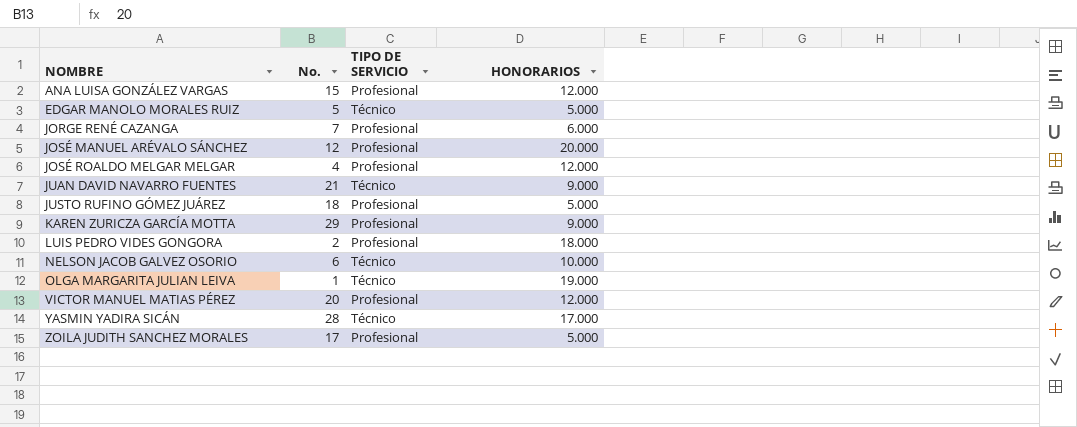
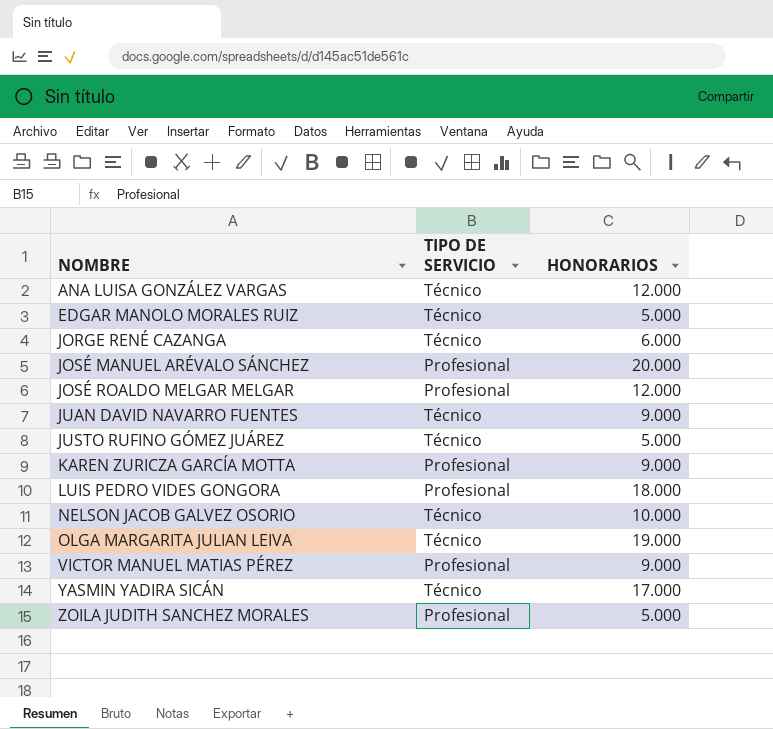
column No. | position: 2 -> none
ANA LUISA GONZÁLEZ VARGAS | TIPO DE SERVICIO: Profesional -> Técnico
JORGE RENÉ CAZANGA | TIPO DE SERVICIO: Profesional -> Técnico
JUSTO RUFINO GÓMEZ JUÁREZ | TIPO DE SERVICIO: Profesional -> Técnico
VICTOR MANUEL MATIAS PÉREZ | HONORARIOS: 12.000 -> 9.000

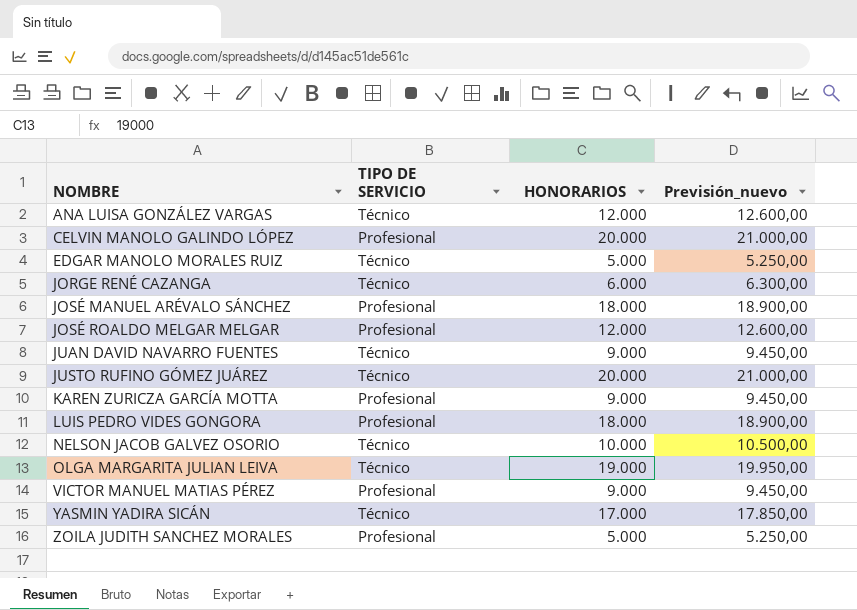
column Previsión_nuevo | formula: none -> [HONORARIOS] * 1,05
row CELVIN MANOLO GALINDO LÓPEZ: none -> Profesional | 20.000 | 21.000,00
JOSÉ MANUEL ARÉVALO SÁNCHEZ | HONORARIOS: 20.000 -> 18.000
JUSTO RUFINO GÓMEZ JUÁREZ | HONORARIOS: 5.000 -> 20.000

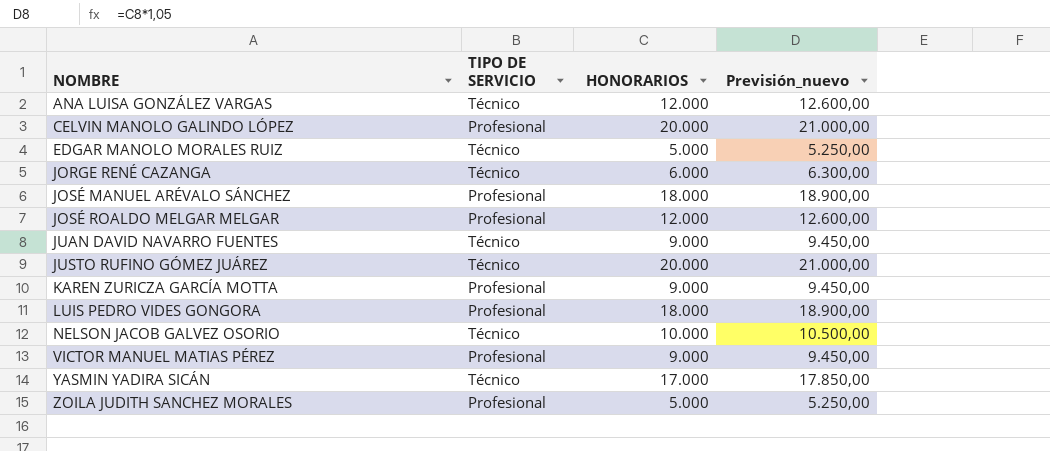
row OLGA MARGARITA JULIAN LEIVA: Técnico | 19.000 | 19.950,00 -> none

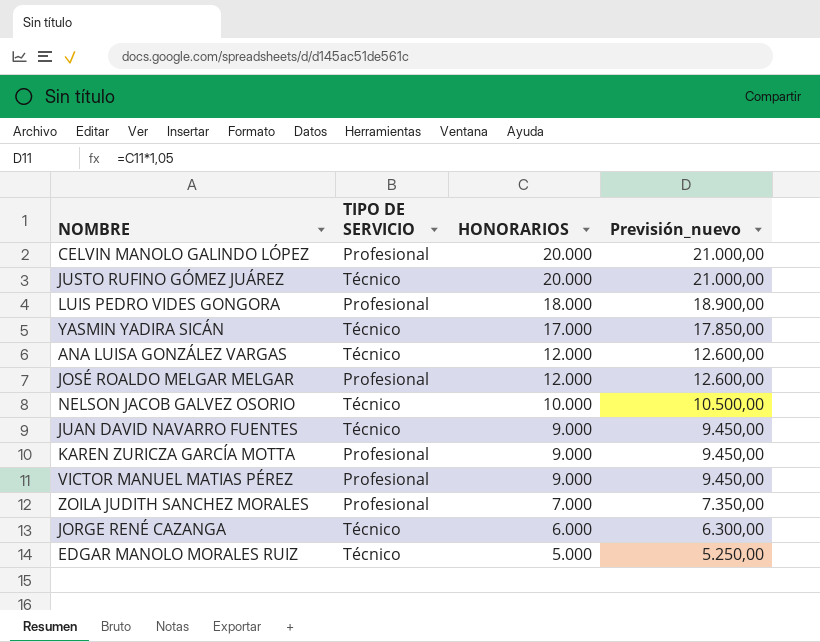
row order: NOMBRE ascending -> HONORARIOS descending
row JOSÉ MANUEL ARÉVALO SÁNCHEZ: Profesional | 18.000 | 18.900,00 -> none
ZOILA JUDITH SANCHEZ MORALES | HONORARIOS: 5.000 -> 7.000
ZOILA JUDITH SANCHEZ MORALES | Previsión_nuevo: 5.250,00 -> 7.350,00

